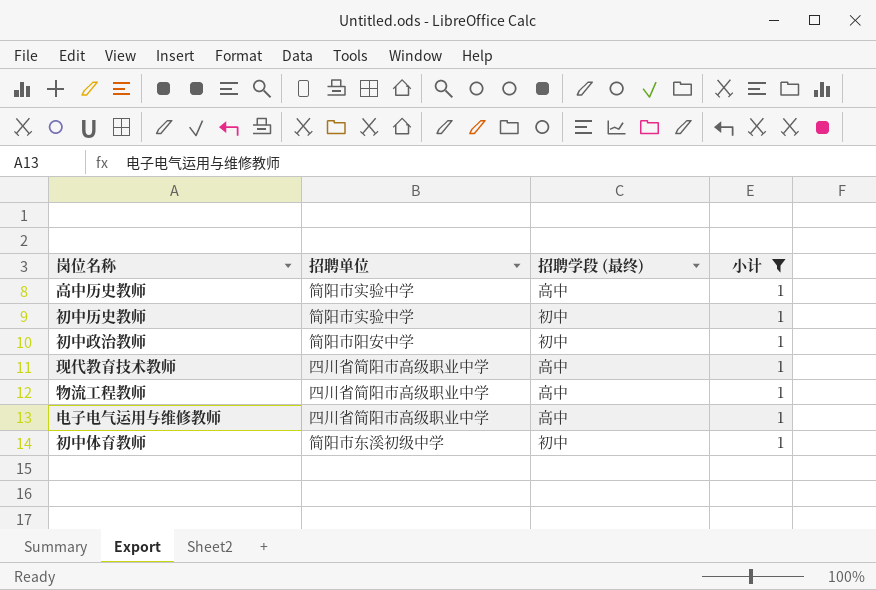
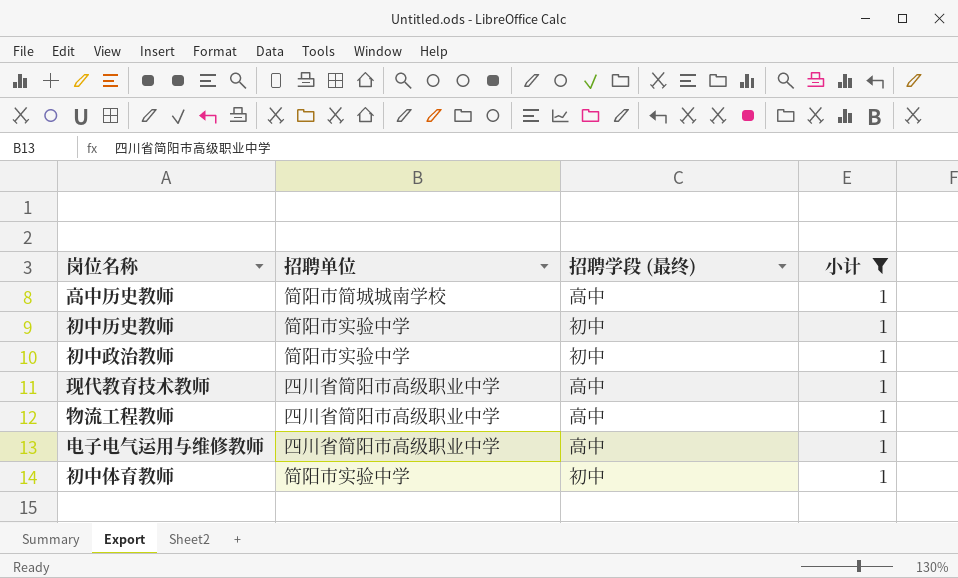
高中历史教师 | 招聘单位: 简阳市实验中学 -> 简阳市简城城南学校
初中政治教师 | 招聘单位: 简阳市阳安中学 -> 简阳市实验中学
初中体育教师 | 招聘单位: 简阳市东溪初级中学 -> 简阳市实验中学

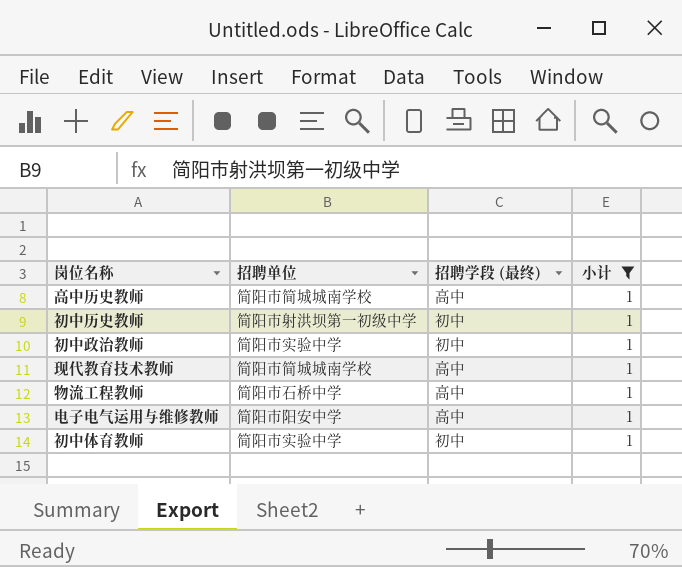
初中历史教师 | 招聘单位: 简阳市实验中学 -> 简阳市射洪坝第一初级中学
现代教育技术教师 | 招聘单位: 四川省简阳市高级职业中学 -> 简阳市简城城南学校
物流工程教师 | 招聘单位: 四川省简阳市高级职业中学 -> 简阳市石桥中学
电子电气运用与维修教师 | 招聘单位: 四川省简阳市高级职业中学 -> 简阳市阳安中学

